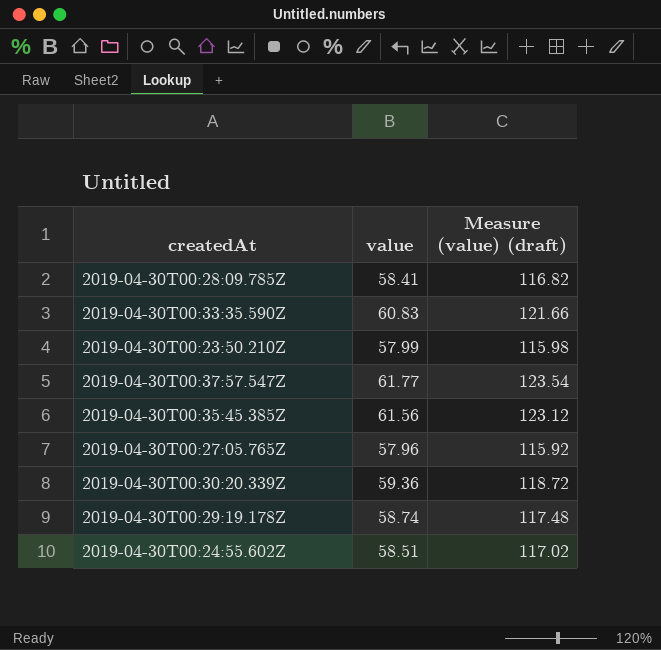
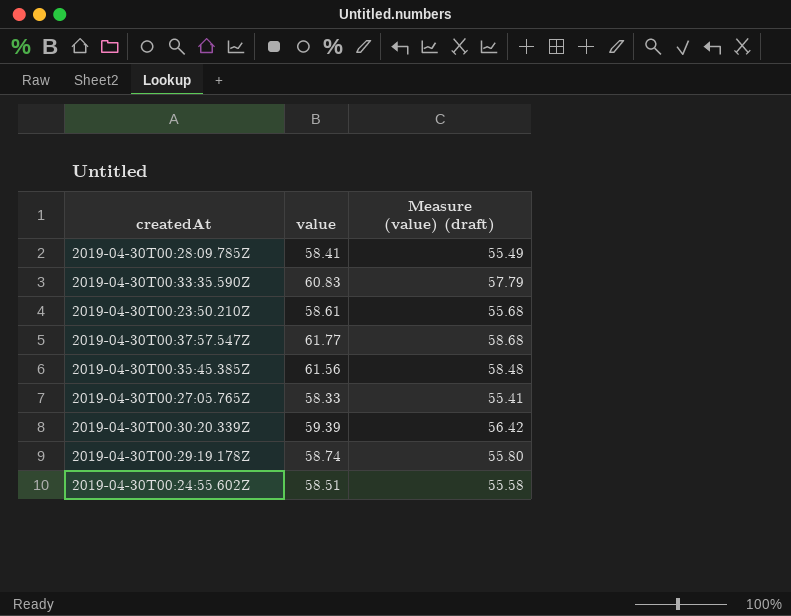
column Measure (value) (draft) | formula: [value] * 2 -> [value] * 0.95
2019-04-30T00:23:50.210Z | value: 57.99 -> 58.61
2019-04-30T00:27:05.765Z | value: 57.96 -> 58.33
2019-04-30T00:30:20.339Z | value: 59.36 -> 59.39

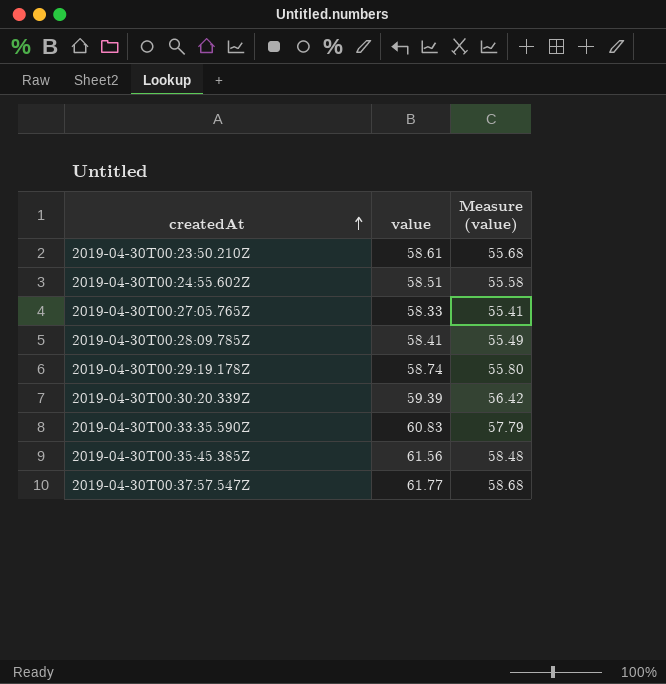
row order: none -> createdAt ascending
column name: Measure (value) (draft) -> Measure (value)

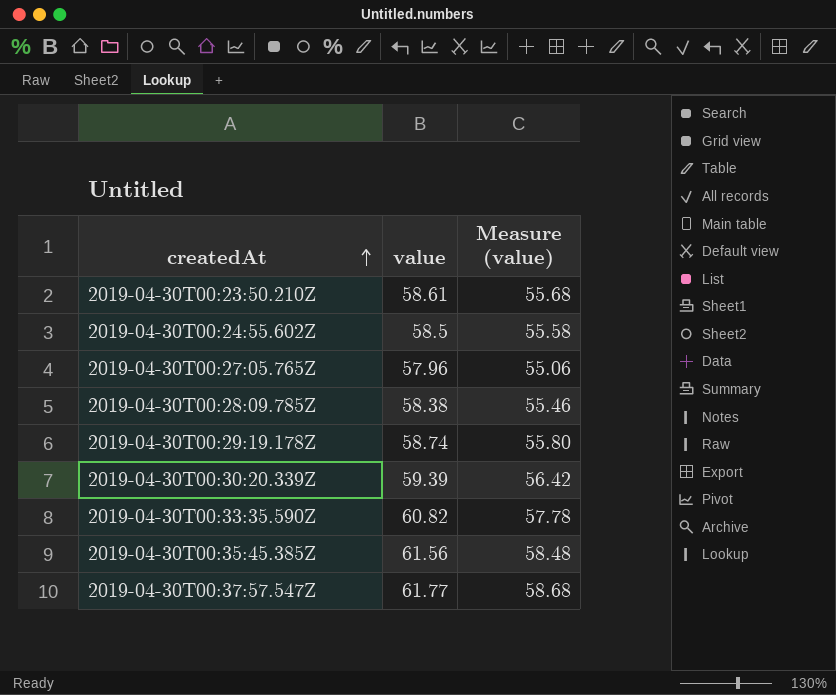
2019-04-30T00:24:55.602Z | value: 58.51 -> 58.5
2019-04-30T00:27:05.765Z | value: 58.33 -> 57.96
2019-04-30T00:27:05.765Z | Measure (value): 55.41 -> 55.06
2019-04-30T00:28:09.785Z | value: 58.41 -> 58.38
2019-04-30T00:28:09.785Z | Measure (value): 55.49 -> 55.46
2019-04-30T00:33:35.590Z | value: 60.83 -> 60.82
2019-04-30T00:33:35.590Z | Measure (value): 57.79 -> 57.78

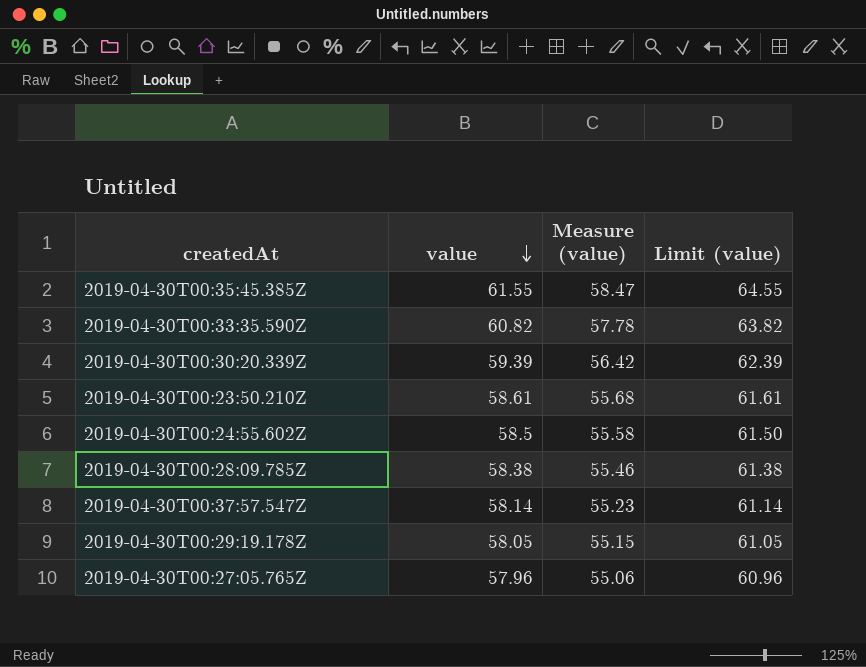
row order: createdAt ascending -> value descending
column Limit (value) | formula: none -> [value] + 3
2019-04-30T00:35:45.385Z | value: 61.56 -> 61.55
2019-04-30T00:35:45.385Z | Measure (value): 58.48 -> 58.47
2019-04-30T00:37:57.547Z | value: 61.77 -> 58.14
2019-04-30T00:37:57.547Z | Measure (value): 58.68 -> 55.23
2019-04-30T00:29:19.178Z | value: 58.74 -> 58.05
2019-04-30T00:29:19.178Z | Measure (value): 55.80 -> 55.15

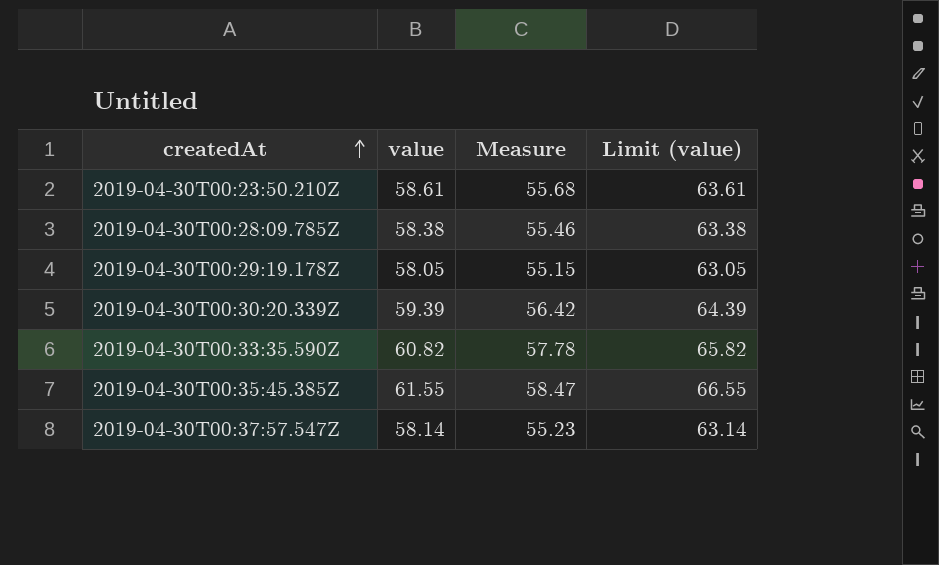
row order: value descending -> createdAt ascending
column name: Measure (value) -> Measure
column Limit (value) | formula: [value] + 3 -> [value] + 5
row 2019-04-30T00:24:55.602Z: 58.5 | 55.58 | 61.50 -> none
row 2019-04-30T00:27:05.765Z: 57.96 | 55.06 | 60.96 -> none

